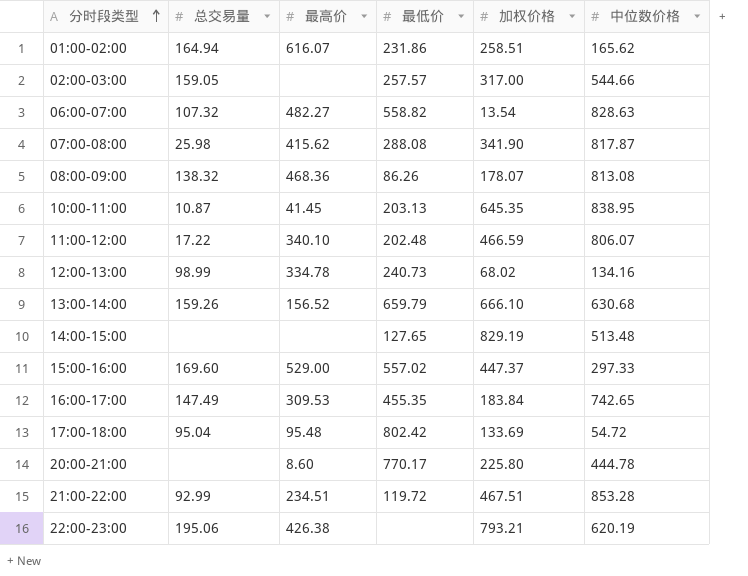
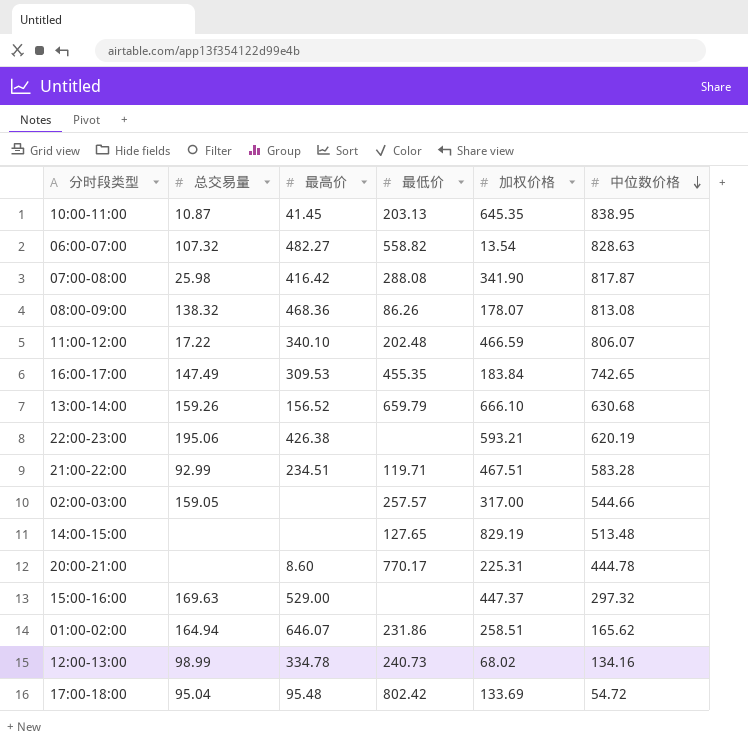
row order: 分时段类型 ascending -> 中位数价格 descending
07:00-08:00 | 最高价: 415.62 -> 416.42
22:00-23:00 | 加权价格: 793.21 -> 593.21
21:00-22:00 | 最低价: 119.72 -> 119.71
21:00-22:00 | 中位数价格: 853.28 -> 583.28
20:00-21:00 | 加权价格: 225.80 -> 225.31
15:00-16:00 | 总交易量: 169.60 -> 169.63
15:00-16:00 | 最低价: 557.02 -> none
15:00-16:00 | 中位数价格: 297.33 -> 297.32
01:00-02:00 | 最高价: 616.07 -> 646.07

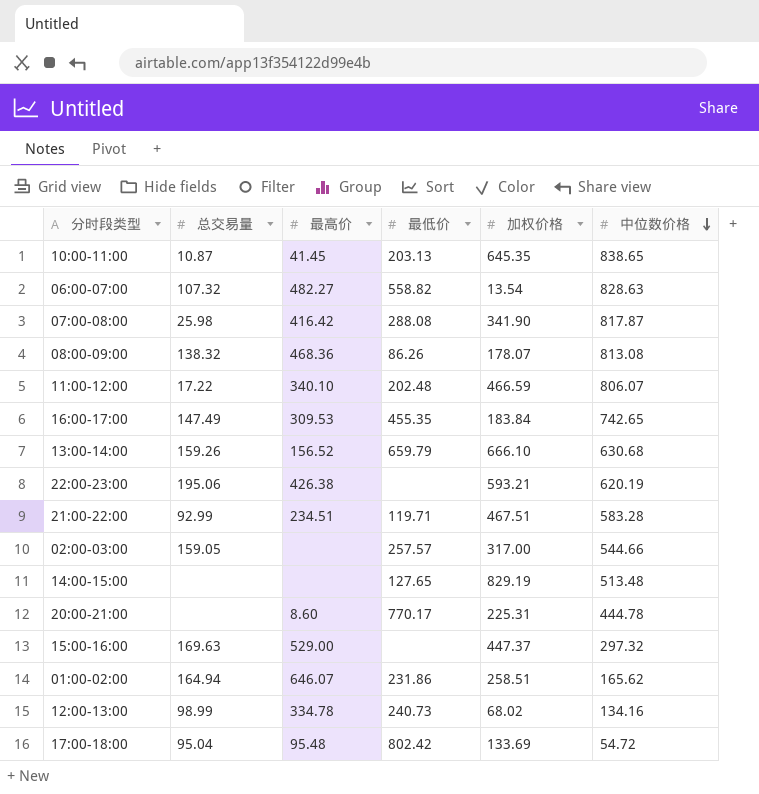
10:00-11:00 | 中位数价格: 838.95 -> 838.65

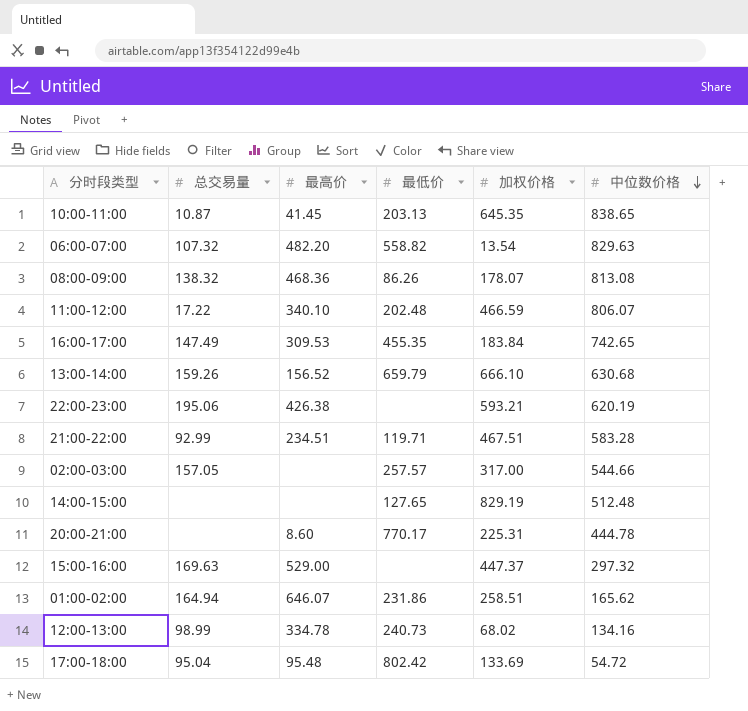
row 07:00-08:00: 25.98 | 416.42 | 288.08 | 341.90 | 817.87 -> none
06:00-07:00 | 最高价: 482.27 -> 482.20
06:00-07:00 | 中位数价格: 828.63 -> 829.63
02:00-03:00 | 总交易量: 159.05 -> 157.05
14:00-15:00 | 中位数价格: 513.48 -> 512.48

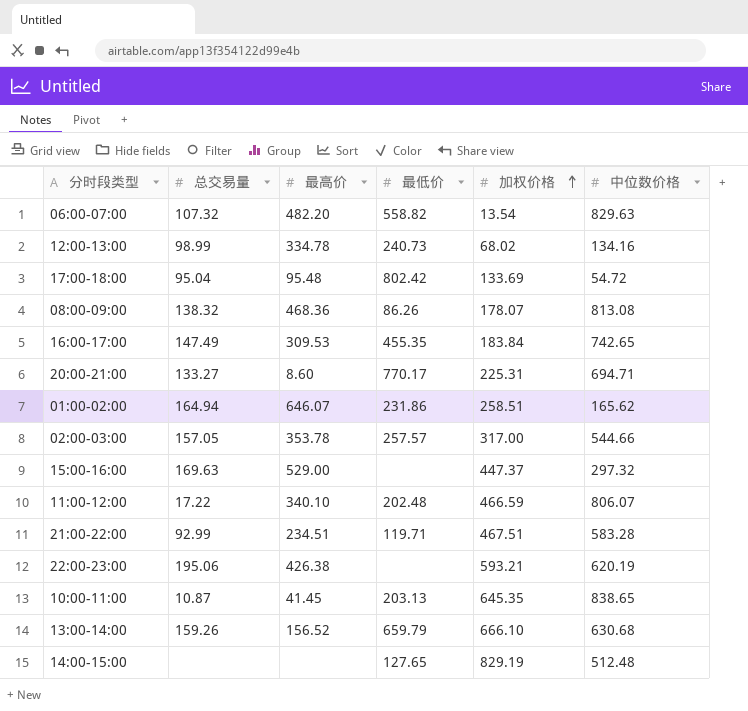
row order: 中位数价格 descending -> 加权价格 ascending
20:00-21:00 | 总交易量: none -> 133.27
20:00-21:00 | 中位数价格: 444.78 -> 694.71
02:00-03:00 | 最高价: none -> 353.78

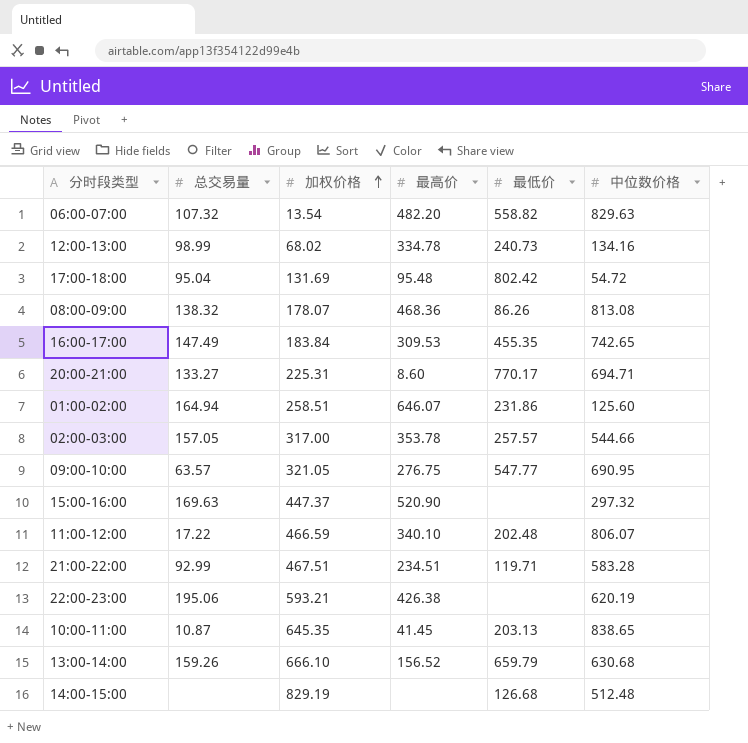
column 加权价格 | position: 5 -> 3
17:00-18:00 | 加权价格: 133.69 -> 131.69
01:00-02:00 | 中位数价格: 165.62 -> 125.60
row 09:00-10:00: none -> 63.57 | 321.05 | 276.75 | 547.77 | 690.95
15:00-16:00 | 最高价: 529.00 -> 520.90
14:00-15:00 | 最低价: 127.65 -> 126.68

